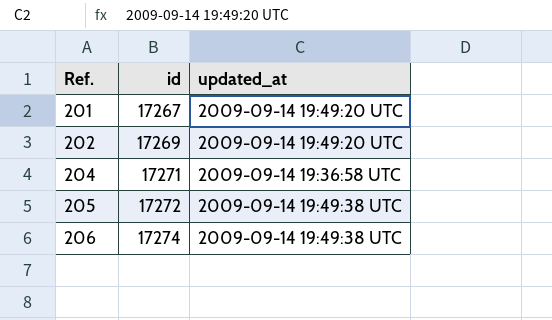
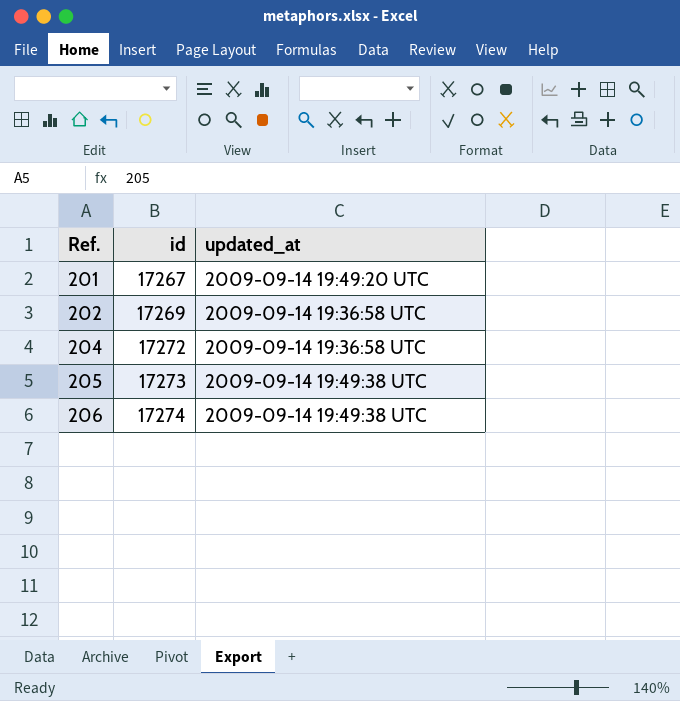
202 | updated_at: 2009-09-14 19:49:20 UTC -> 2009-09-14 19:36:58 UTC
204 | id: 17271 -> 17272
205 | id: 17272 -> 17273

